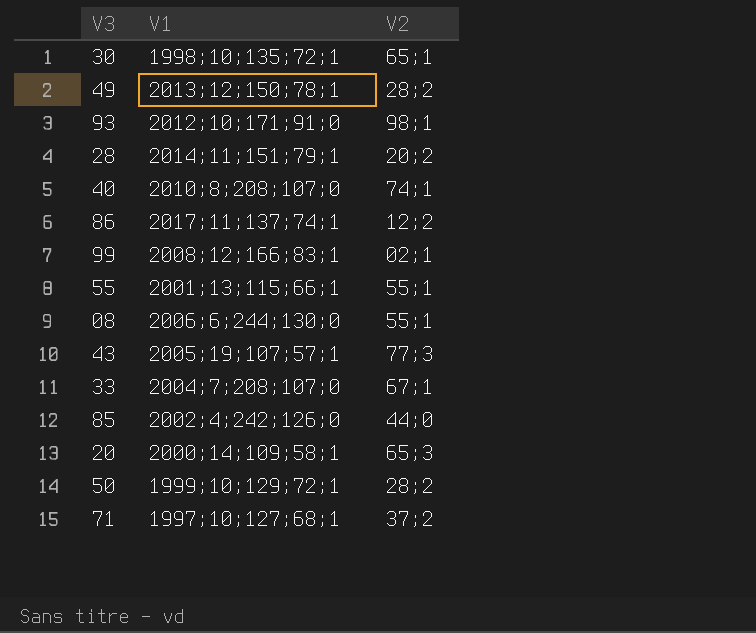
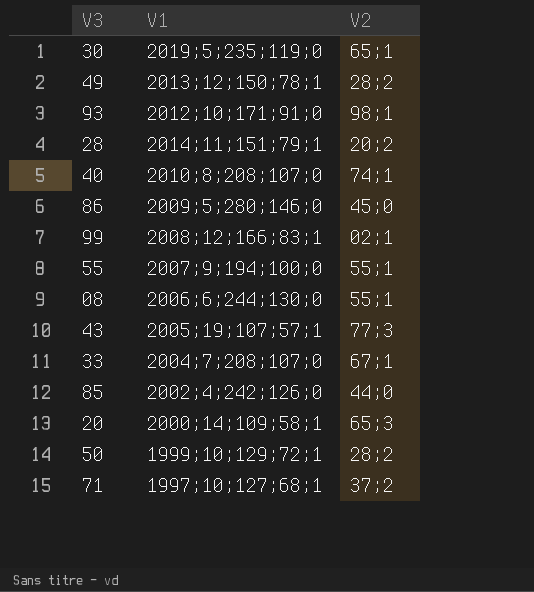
30 | V1: 1998;10;135;72;1 -> 2019;5;235;119;0
86 | V1: 2017;11;137;74;1 -> 2009;5;280;146;0
86 | V2: 12;2 -> 45;0
55 | V1: 2001;13;115;66;1 -> 2007;9;194;100;0

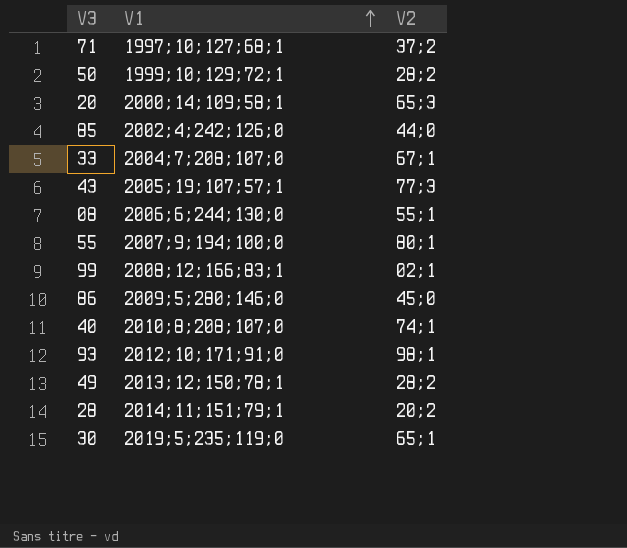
row order: none -> V1 ascending
55 | V2: 55;1 -> 80;1

